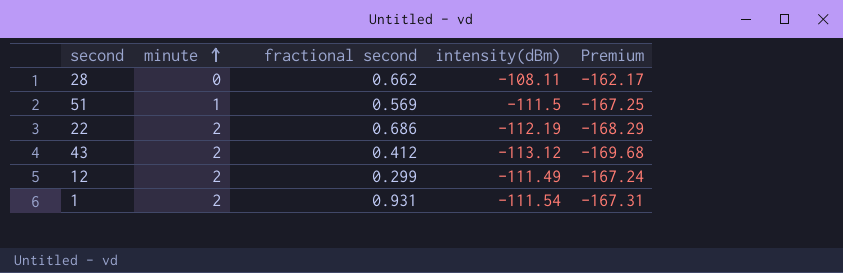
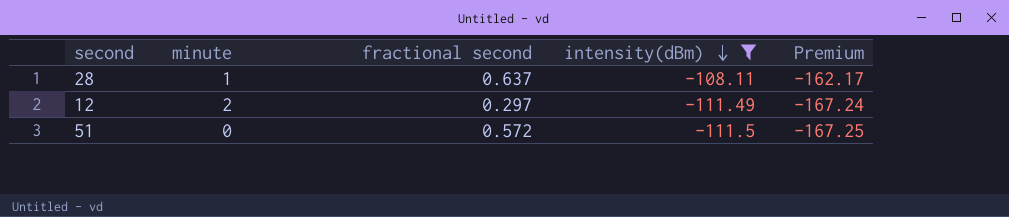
filter: none -> intensity(dBm) >= -111.5
row order: minute ascending -> intensity(dBm) descending
28 | minute: 0 -> 1
28 | fractional second: 0.662 -> 0.637
12 | fractional second: 0.299 -> 0.297
51 | minute: 1 -> 0
51 | fractional second: 0.569 -> 0.572

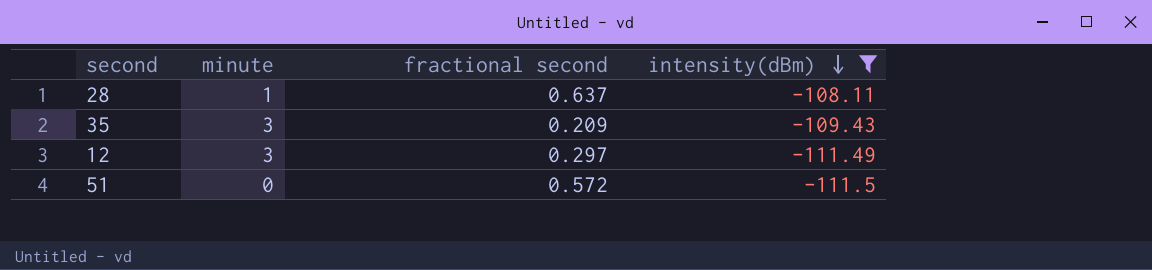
column Premium | formula: [intensity(dBm)] * 1.5 -> none
row 35: none -> 3 | 0.209 | -109.43
12 | minute: 2 -> 3

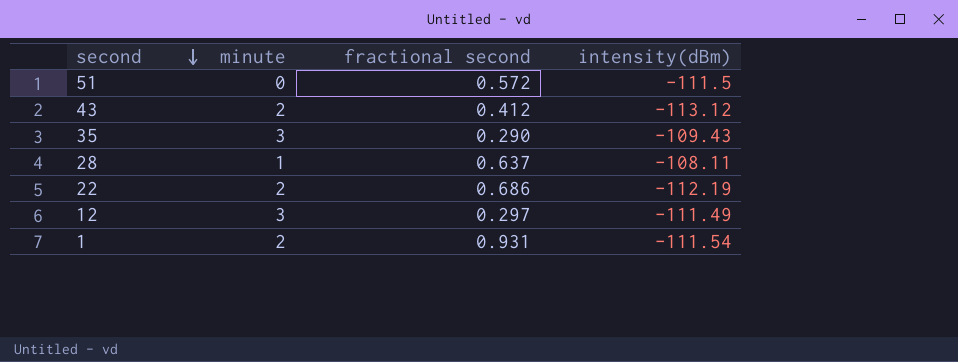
filter: intensity(dBm) >= -111.5 -> none
row order: intensity(dBm) descending -> second descending
35 | fractional second: 0.209 -> 0.290

